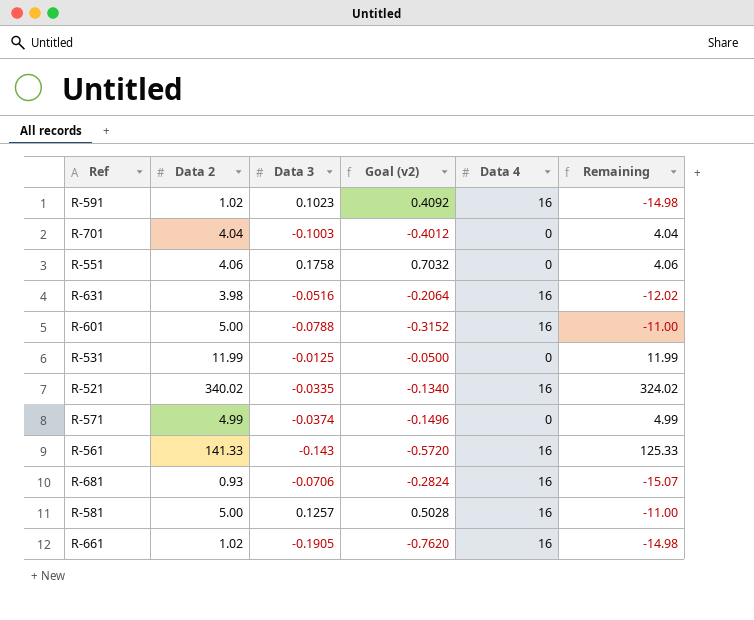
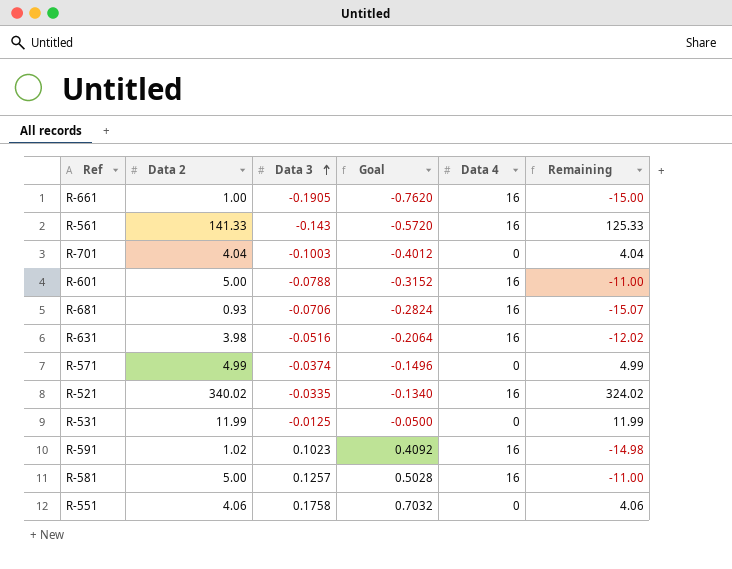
row order: none -> Data 3 ascending
column name: Goal (v2) -> Goal
R-661 | Data 2: 1.02 -> 1.00
R-661 | Remaining: -14.98 -> -15.00

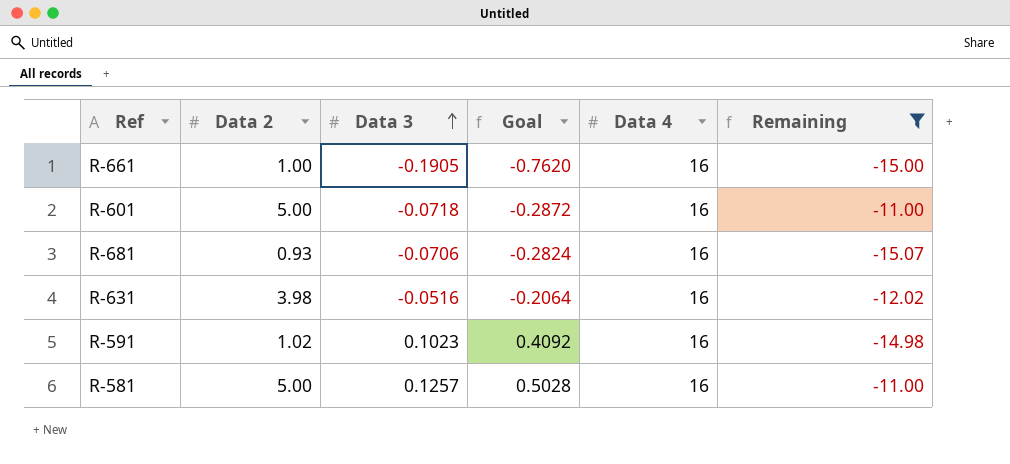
filter: none -> Remaining <= -11.00
R-601 | Data 3: -0.0788 -> -0.0718
R-601 | Goal: -0.3152 -> -0.2872

